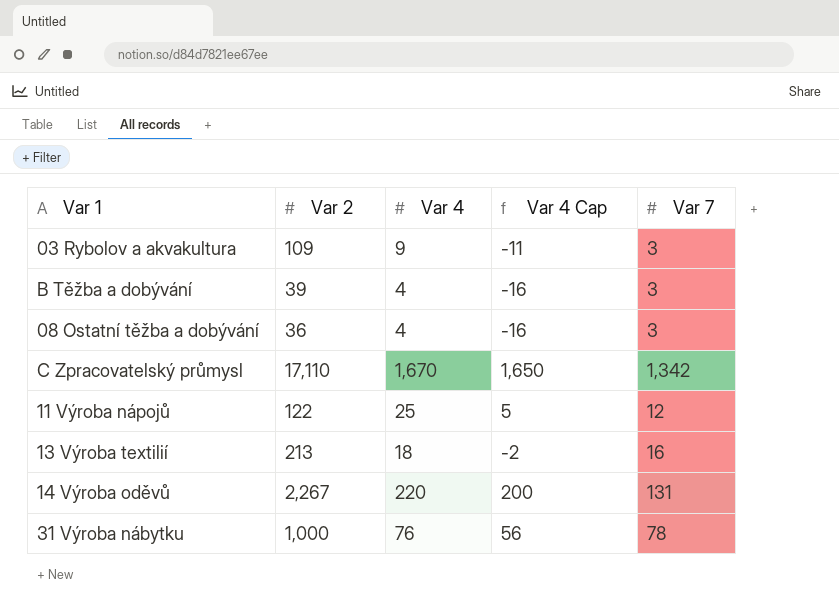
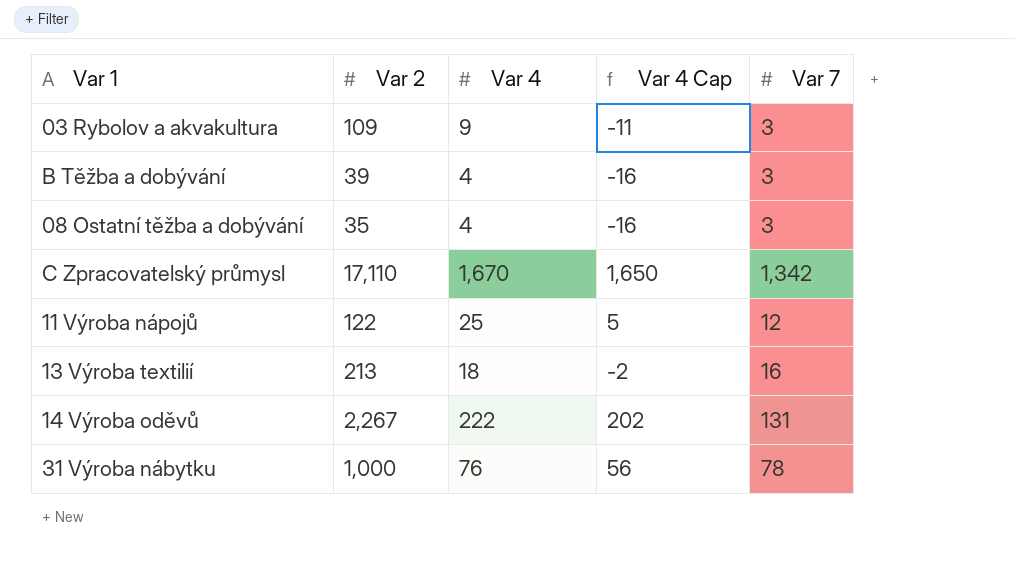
08 Ostatní těžba a dobývání | Var 2: 36 -> 35
14 Výroba oděvů | Var 4: 220 -> 222
14 Výroba oděvů | Var 4 Cap: 200 -> 202

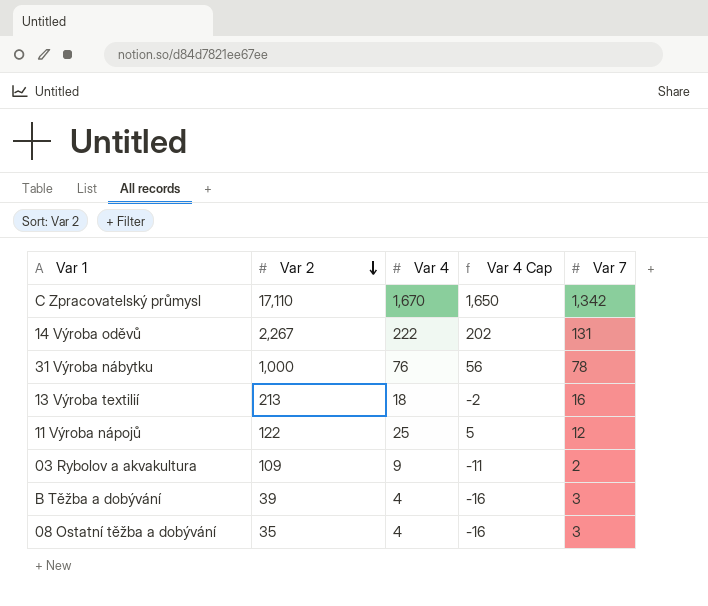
row order: none -> Var 2 descending
03 Rybolov a akvakultura | Var 7: 3 -> 2

